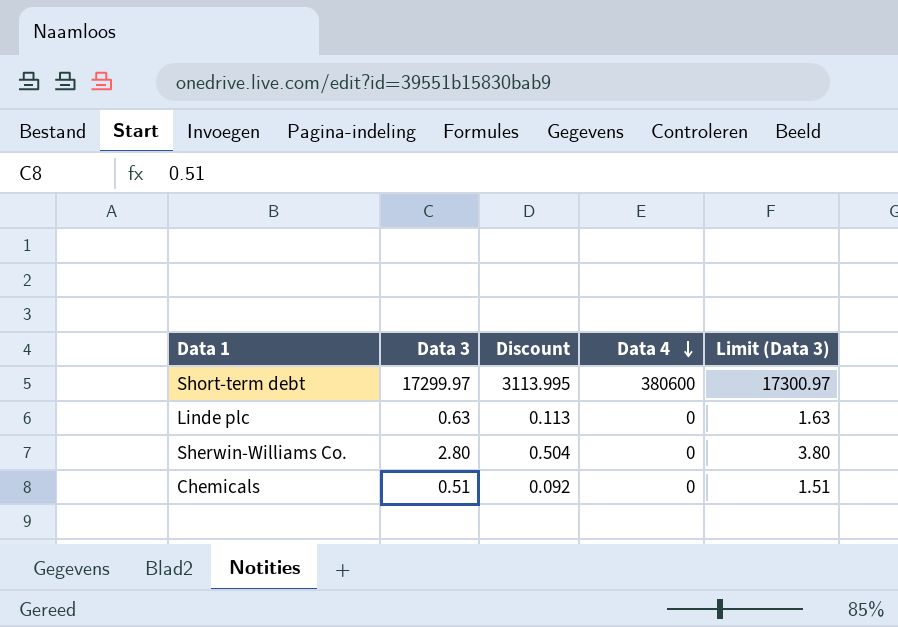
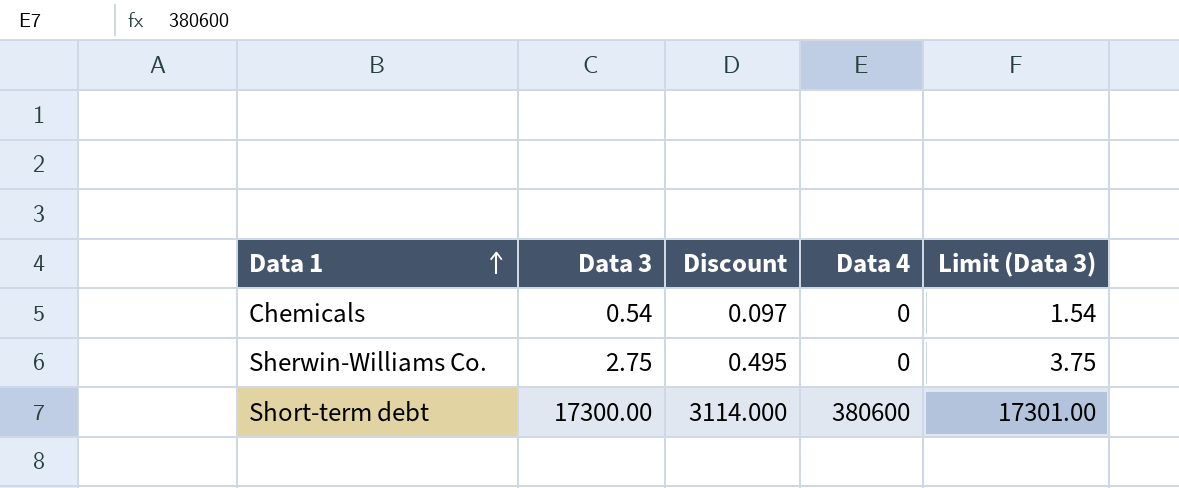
row order: Data 4 descending -> Data 1 ascending
row Linde plc: 0.63 | 0.113 | 0 | 1.63 -> none
Chemicals | Data 3: 0.51 -> 0.54
Chemicals | Discount: 0.092 -> 0.097
Chemicals | Limit (Data 3): 1.51 -> 1.54
Sherwin-Williams Co. | Data 3: 2.80 -> 2.75
Sherwin-Williams Co. | Discount: 0.504 -> 0.495
Sherwin-Williams Co. | Limit (Data 3): 3.80 -> 3.75
Short-term debt | Data 3: 17299.97 -> 17300.00
Short-term debt | Discount: 3113.995 -> 3114.000
Short-term debt | Limit (Data 3): 17300.97 -> 17301.00

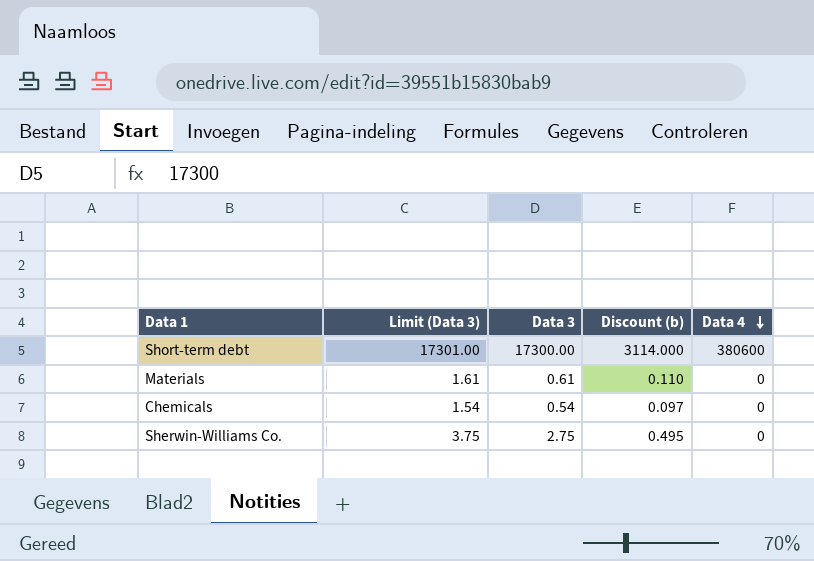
row order: Data 1 ascending -> Data 4 descending
column Limit (Data 3) | position: 5 -> 2
column name: Discount -> Discount (b)
row Materials: none -> 1.61 | 0.61 | 0.110 | 0

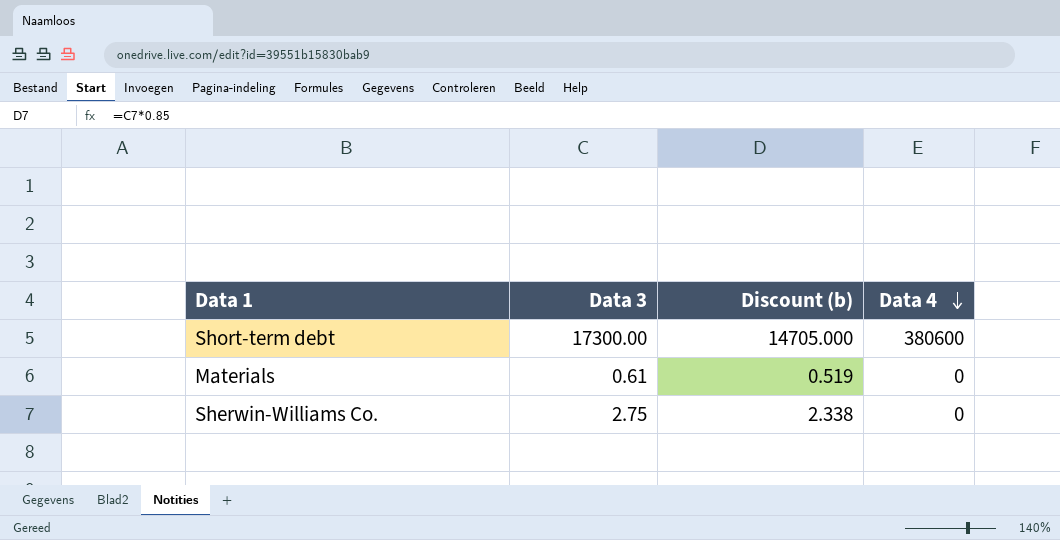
column Limit (Data 3) | formula: [Data 3] + 1 -> none
column Discount (b) | formula: [Data 3] * 0.18 -> [Data 3] * 0.85
row Chemicals: 1.54 | 0.54 | 0.097 | 0 -> none

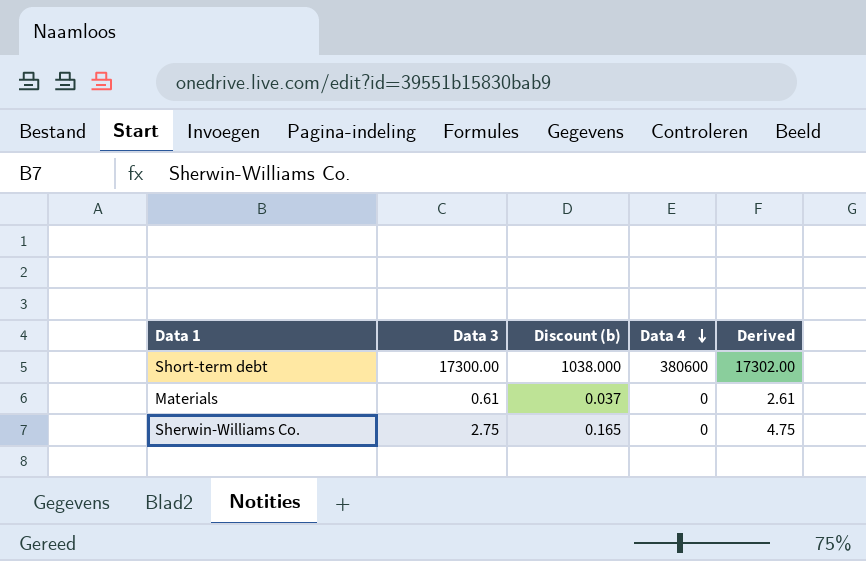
column Discount (b) | formula: [Data 3] * 0.85 -> [Data 3] * 0.06
column Derived | formula: none -> [Data 3] + 2

